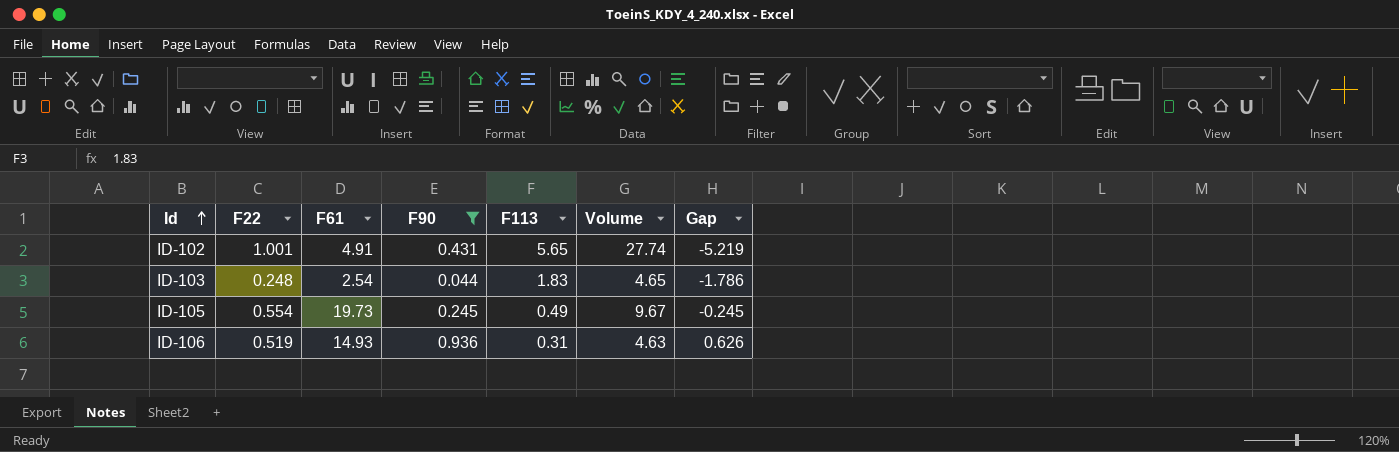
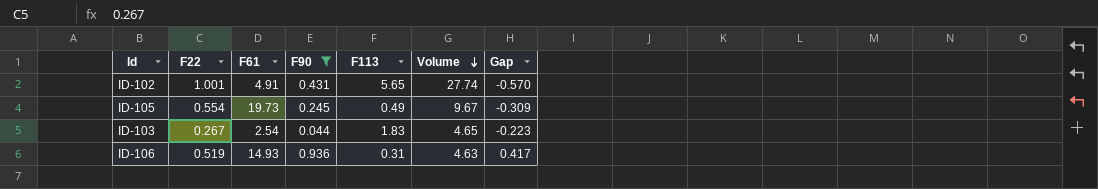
row order: Id ascending -> Volume descending
column Gap | formula: [F90] - [F113] -> [F90] - [F22]
ID-103 | F22: 0.248 -> 0.267

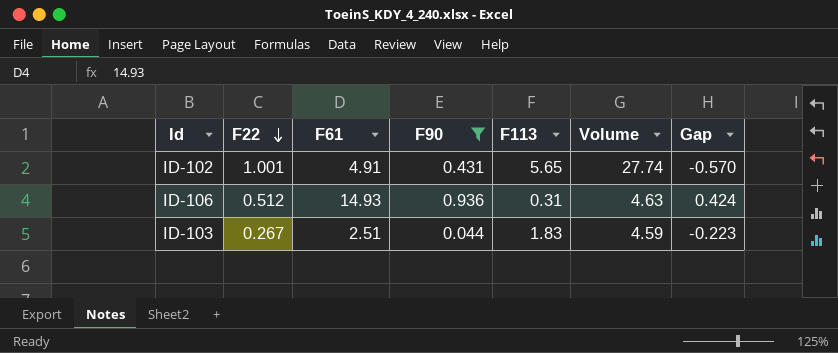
row order: Volume descending -> F22 descending
row ID-105: 0.554 | 19.73 | 0.245 | 0.49 | 9.67 | -0.309 -> none
ID-106 | F22: 0.519 -> 0.512
ID-106 | Gap: 0.417 -> 0.424
ID-103 | F61: 2.54 -> 2.51
ID-103 | Volume: 4.65 -> 4.59

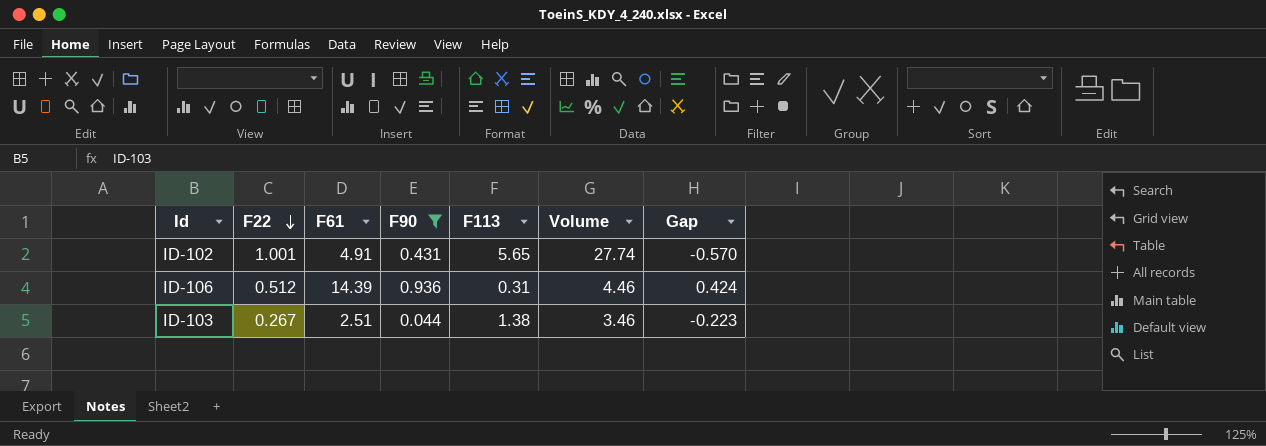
ID-106 | F61: 14.93 -> 14.39
ID-106 | Volume: 4.63 -> 4.46
ID-103 | F113: 1.83 -> 1.38
ID-103 | Volume: 4.59 -> 3.46

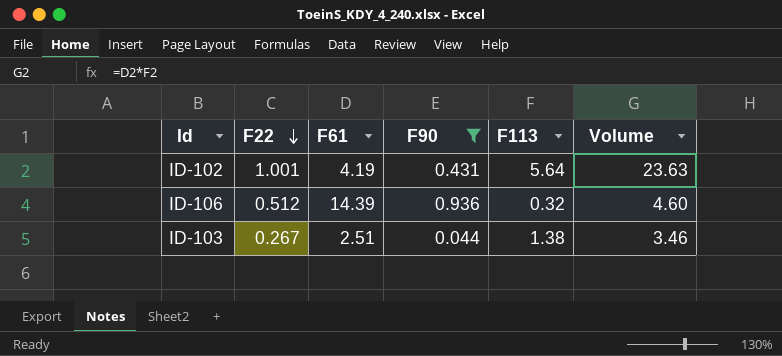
column Gap | formula: [F90] - [F22] -> none
ID-102 | F61: 4.91 -> 4.19
ID-102 | F113: 5.65 -> 5.64
ID-102 | Volume: 27.74 -> 23.63
ID-106 | F113: 0.31 -> 0.32
ID-106 | Volume: 4.46 -> 4.60

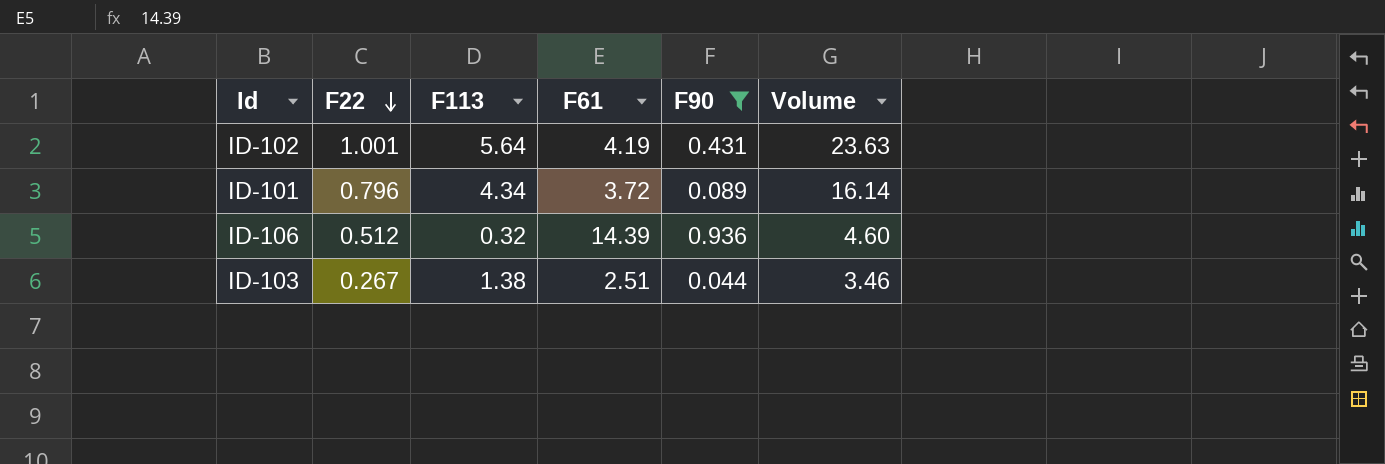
column F113 | position: 5 -> 3
row ID-101: none -> 0.796 | 4.34 | 3.72 | 0.089 | 16.14

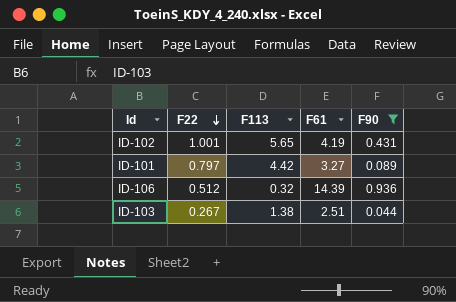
column Volume | formula: [F113] * [F61] -> none
ID-102 | F113: 5.64 -> 5.65
ID-101 | F22: 0.796 -> 0.797
ID-101 | F113: 4.34 -> 4.42
ID-101 | F61: 3.72 -> 3.27

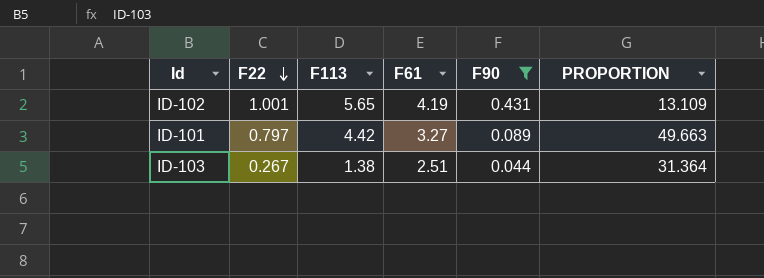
column PROPORTION | formula: none -> [F113] / [F90]
row ID-106: 0.512 | 0.32 | 14.39 | 0.936 -> none

